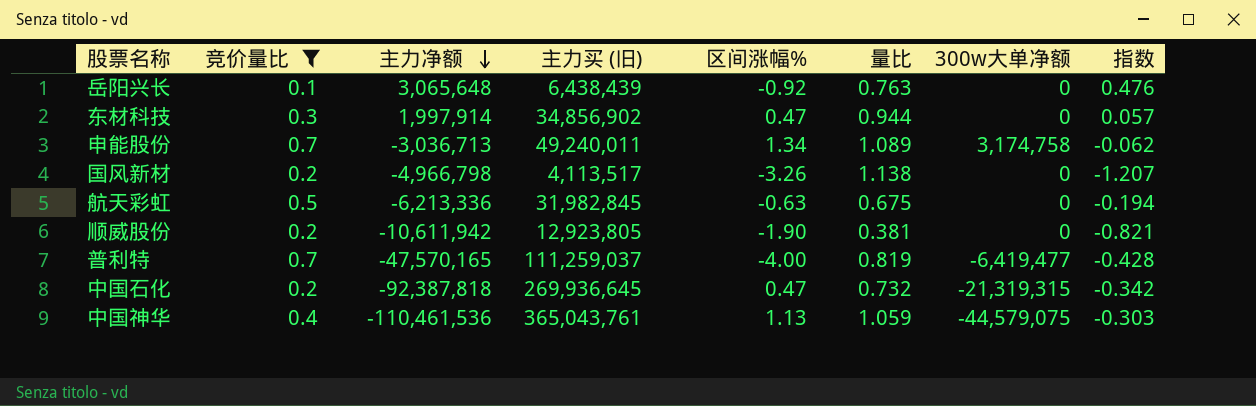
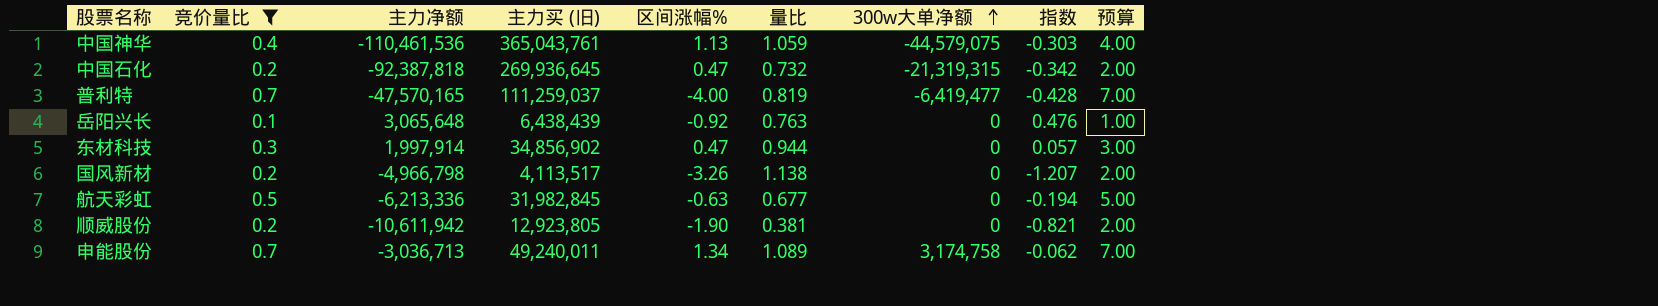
row order: 主力净额 descending -> 300w大单净额 ascending
column 预算 | formula: none -> [竞价量比] * 10
航天彩虹 | 量比: 0.675 -> 0.677

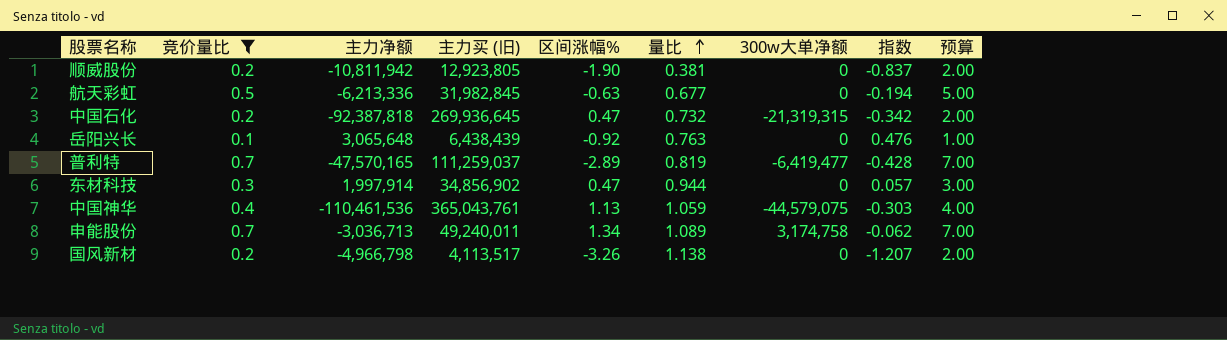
row order: 300w大单净额 ascending -> 量比 ascending
顺威股份 | 主力净额: -10,611,942 -> -10,811,942
顺威股份 | 指数: -0.821 -> -0.837
普利特 | 区间涨幅%: -4.00 -> -2.89

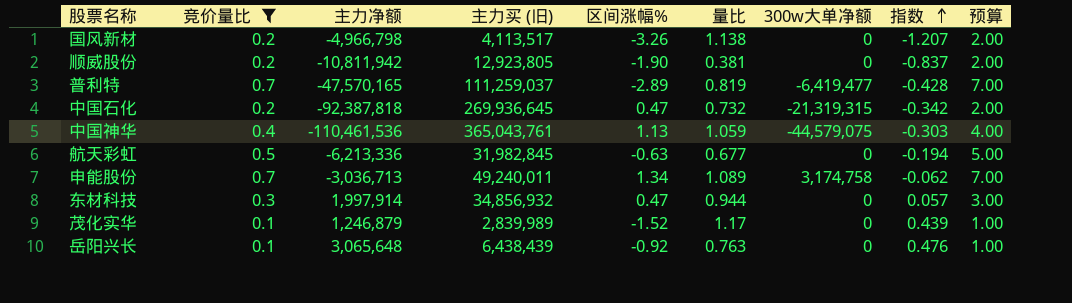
row order: 量比 ascending -> 指数 ascending
东材科技 | 主力买 (旧): 34,856,902 -> 34,856,932
row 茂化实华: none -> 0.1 | 1,246,879 | 2,839,989 | -1.52 | 1.17 | 0 | 0.439 | 1.00

